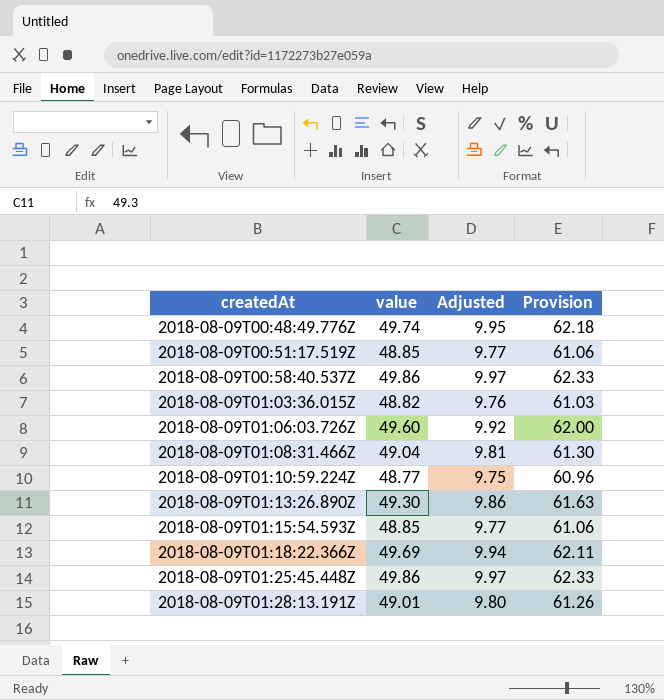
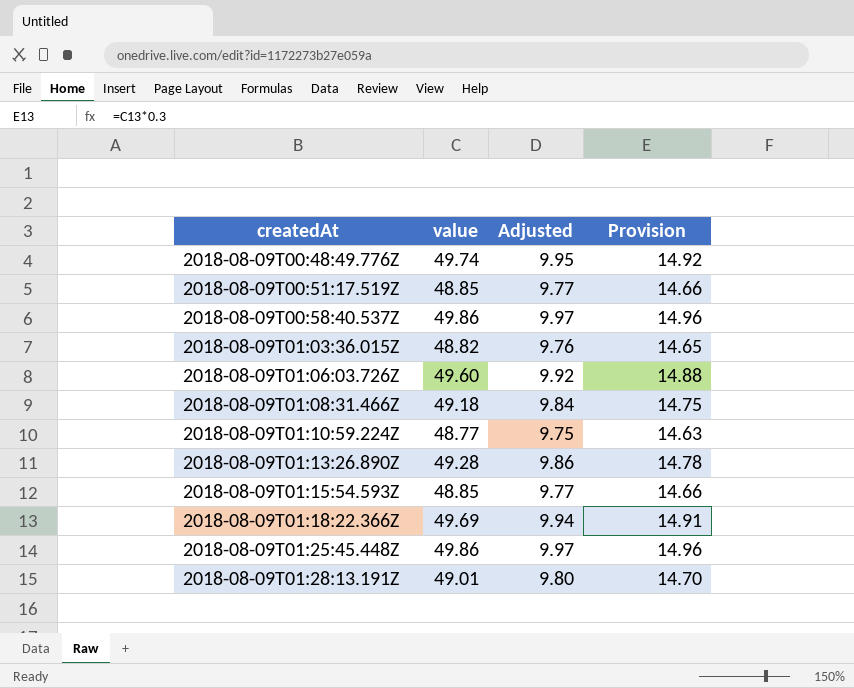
column Provision | formula: [value] * 1.25 -> [value] * 0.3
2018-08-09T01:08:31.466Z | value: 49.04 -> 49.18
2018-08-09T01:08:31.466Z | Adjusted: 9.81 -> 9.84
2018-08-09T01:13:26.890Z | value: 49.30 -> 49.28

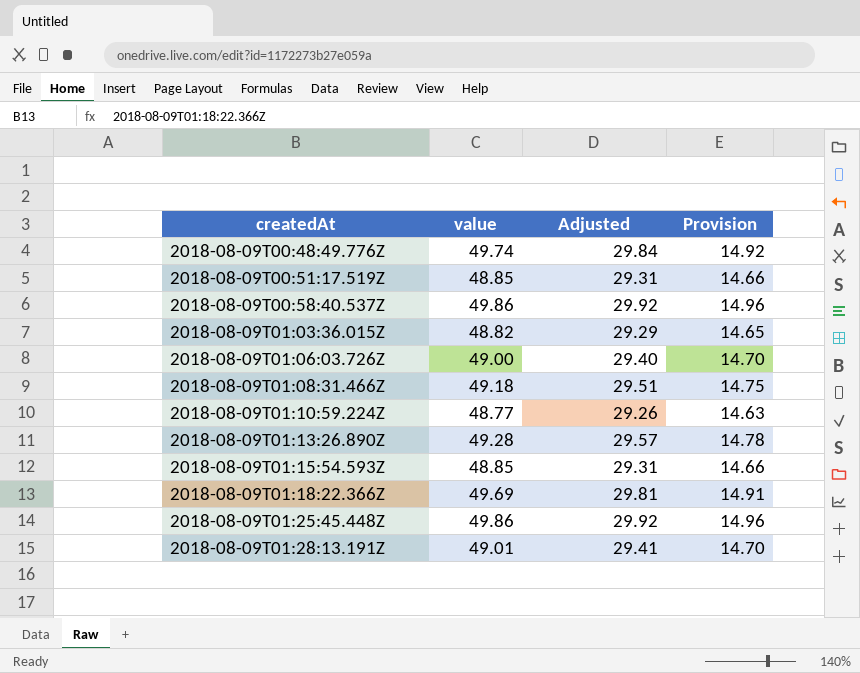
column Adjusted | formula: [value] * 0.2 -> [value] * 0.6
2018-08-09T01:06:03.726Z | value: 49.60 -> 49.00
2018-08-09T01:06:03.726Z | Provision: 14.88 -> 14.70

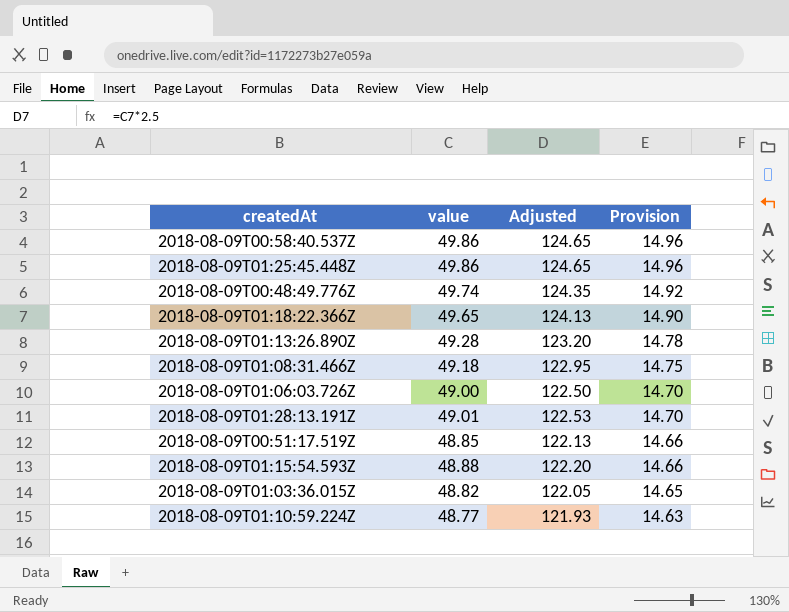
row order: createdAt ascending -> Provision descending
column Adjusted | formula: [value] * 0.6 -> [value] * 2.5
2018-08-09T01:18:22.366Z | value: 49.69 -> 49.65
2018-08-09T01:18:22.366Z | Provision: 14.91 -> 14.90
2018-08-09T01:15:54.593Z | value: 48.85 -> 48.88

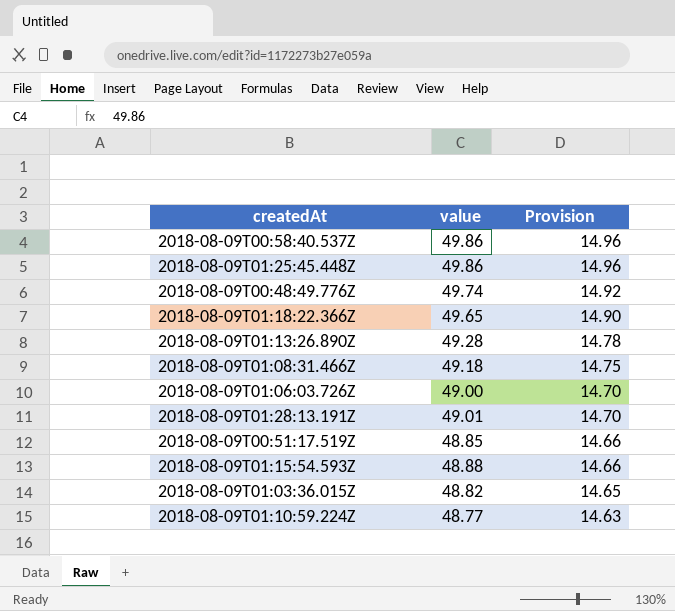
column Adjusted | formula: [value] * 2.5 -> none

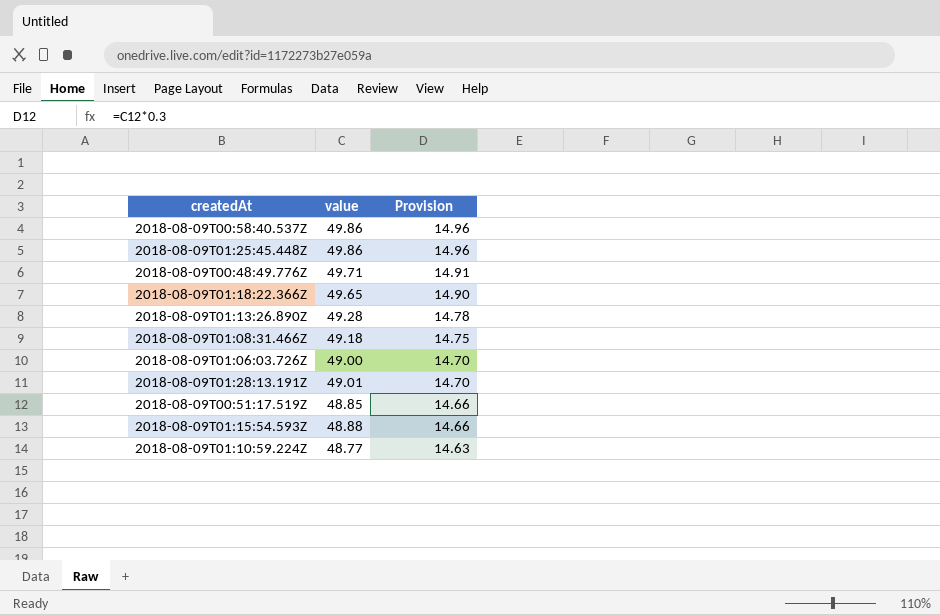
row 2018-08-09T01:03:36.015Z: 48.82 | 14.65 -> none
2018-08-09T00:48:49.776Z | value: 49.74 -> 49.71
2018-08-09T00:48:49.776Z | Provision: 14.92 -> 14.91

